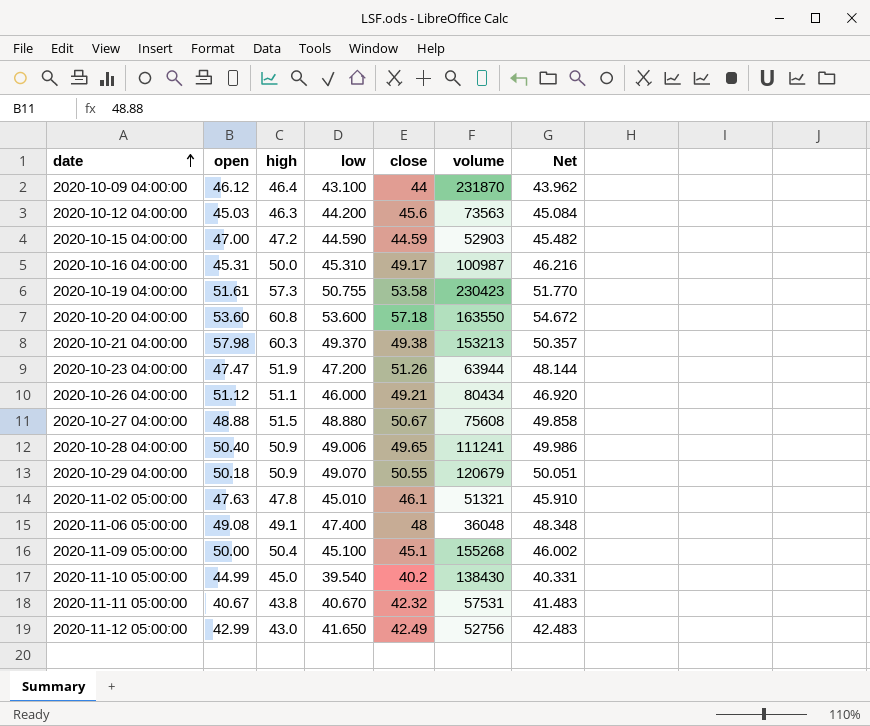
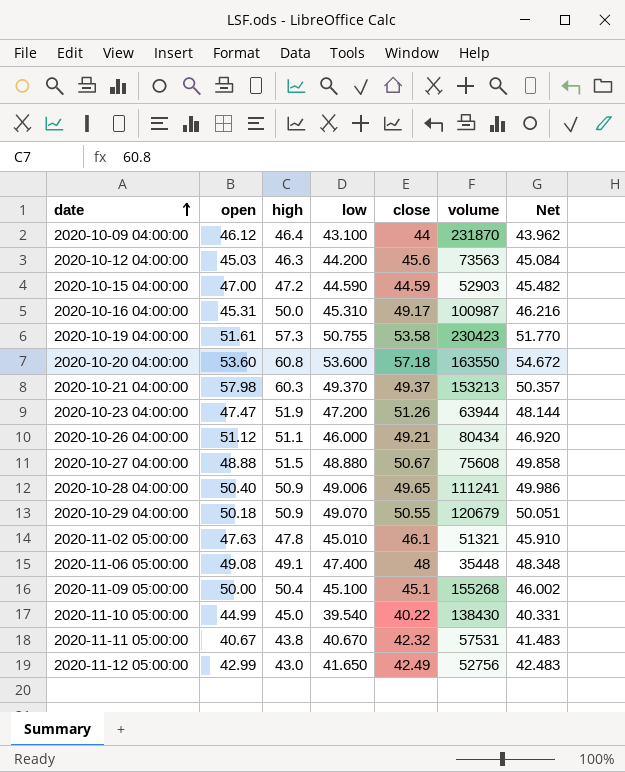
2020-10-21 04:00:00 | close: 49.38 -> 49.37
2020-11-06 05:00:00 | volume: 36048 -> 35448
2020-11-10 05:00:00 | close: 40.2 -> 40.22

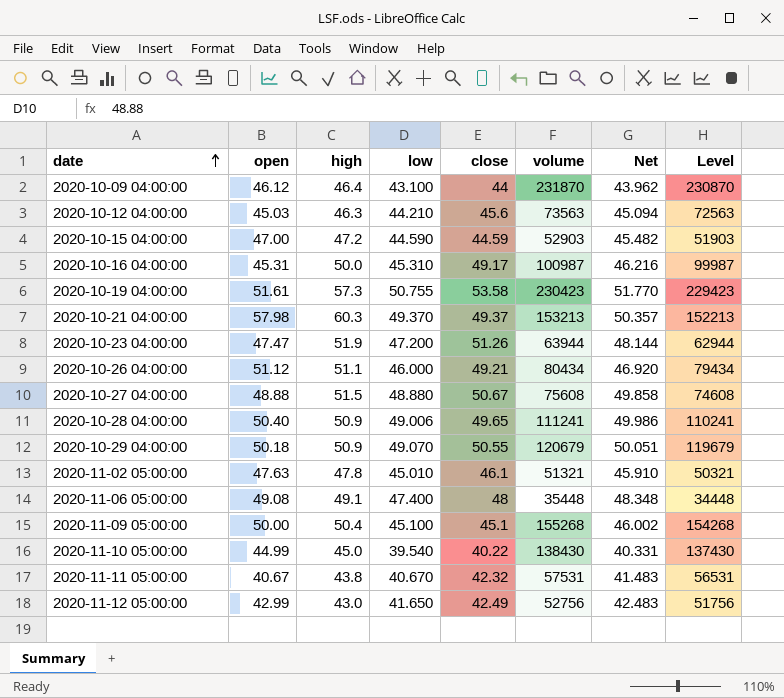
column Level | formula: none -> [volume] - 1000
row 2020-10-20 04:00:00: 53.60 | 60.8 | 53.600 | 57.18 | 163550 | 54.672 -> none
2020-10-12 04:00:00 | low: 44.200 -> 44.210
2020-10-12 04:00:00 | Net: 45.084 -> 45.094

